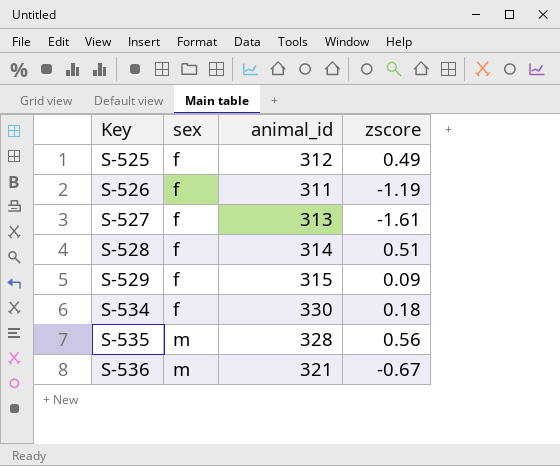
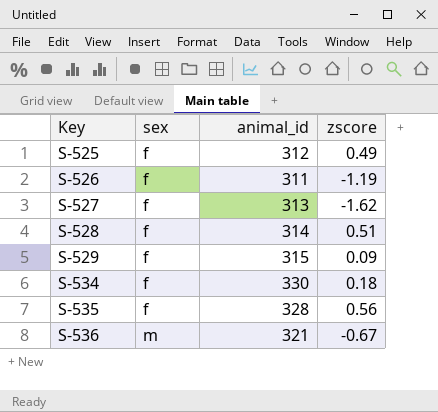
S-527 | zscore: -1.61 -> -1.62
S-535 | sex: m -> f

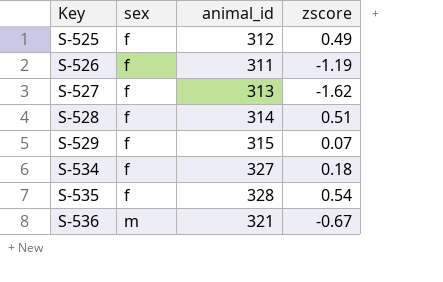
S-529 | zscore: 0.09 -> 0.07
S-534 | animal_id: 330 -> 327
S-535 | zscore: 0.56 -> 0.54

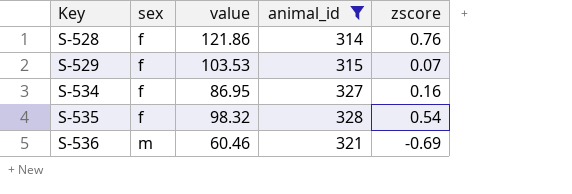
filter: none -> animal_id >= 314
column value | position: none -> 3
S-528 | zscore: 0.51 -> 0.76
S-534 | zscore: 0.18 -> 0.16
S-536 | zscore: -0.67 -> -0.69

